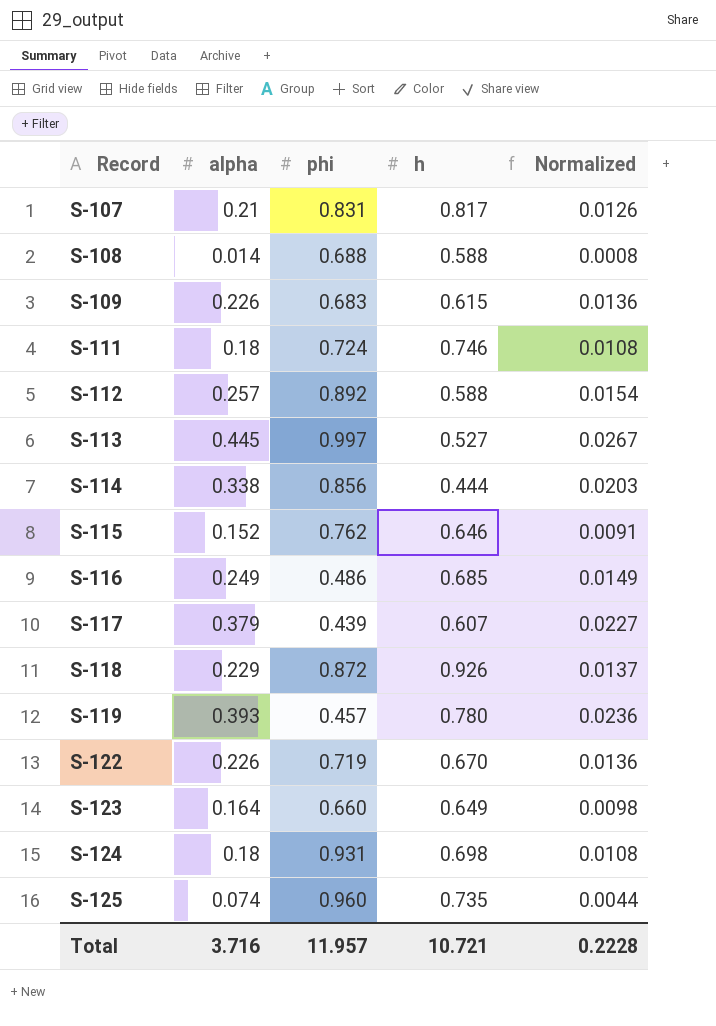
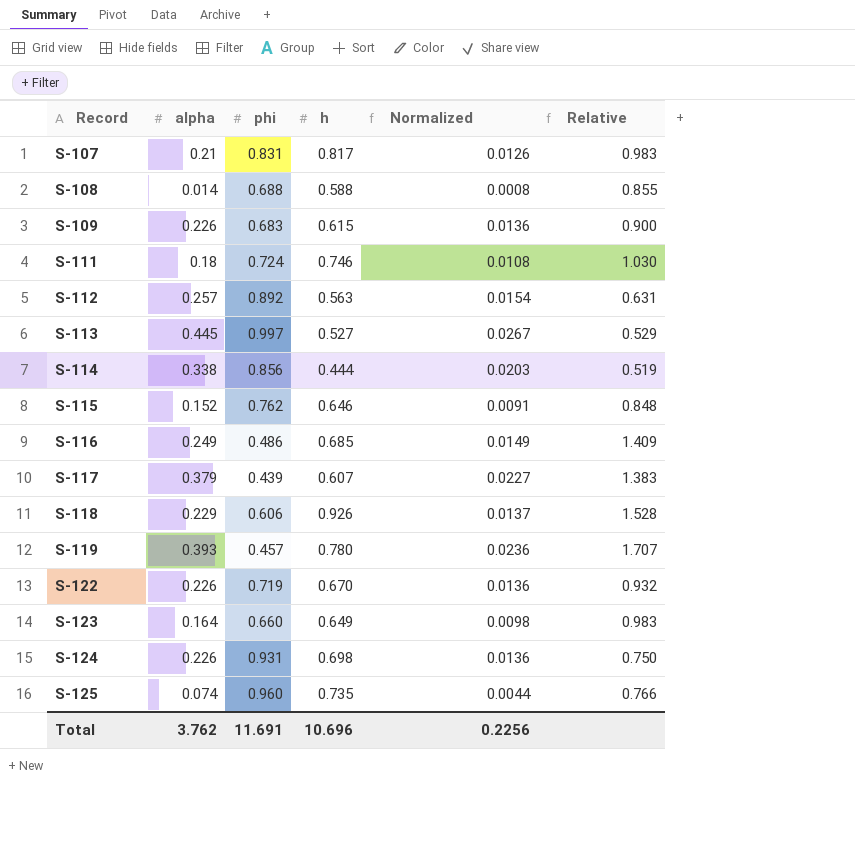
column Relative | formula: none -> [h] / [phi]
S-112 | h: 0.588 -> 0.563
S-118 | phi: 0.872 -> 0.606
S-124 | alpha: 0.18 -> 0.226
S-124 | Normalized: 0.0108 -> 0.0136
Total | alpha: 3.716 -> 3.762
Total | phi: 11.957 -> 11.691
Total | h: 10.721 -> 10.696
Total | Normalized: 0.2228 -> 0.2256

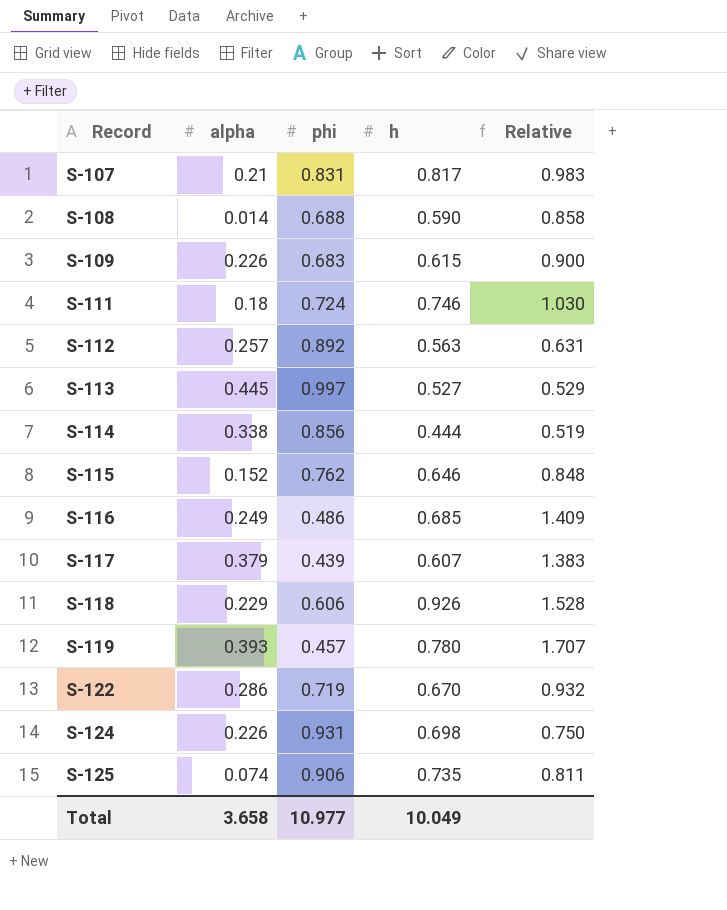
column Normalized | formula: [alpha] * 0.06 -> none
row S-123: 0.164 | 0.660 | 0.649 | 0.0098 | 0.983 -> none
S-108 | h: 0.588 -> 0.590
S-108 | Relative: 0.855 -> 0.858
S-122 | alpha: 0.226 -> 0.286
S-125 | phi: 0.960 -> 0.906
S-125 | Relative: 0.766 -> 0.811
Total | alpha: 3.762 -> 3.658
Total | phi: 11.691 -> 10.977
Total | h: 10.696 -> 10.049

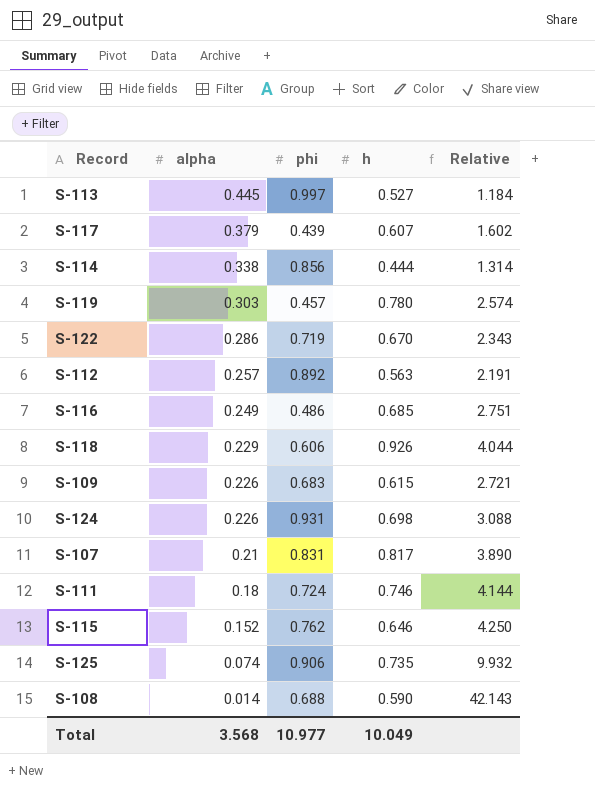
row order: Record ascending -> alpha descending
column Relative | formula: [h] / [phi] -> [h] / [alpha]
S-119 | alpha: 0.393 -> 0.303
Total | alpha: 3.658 -> 3.568

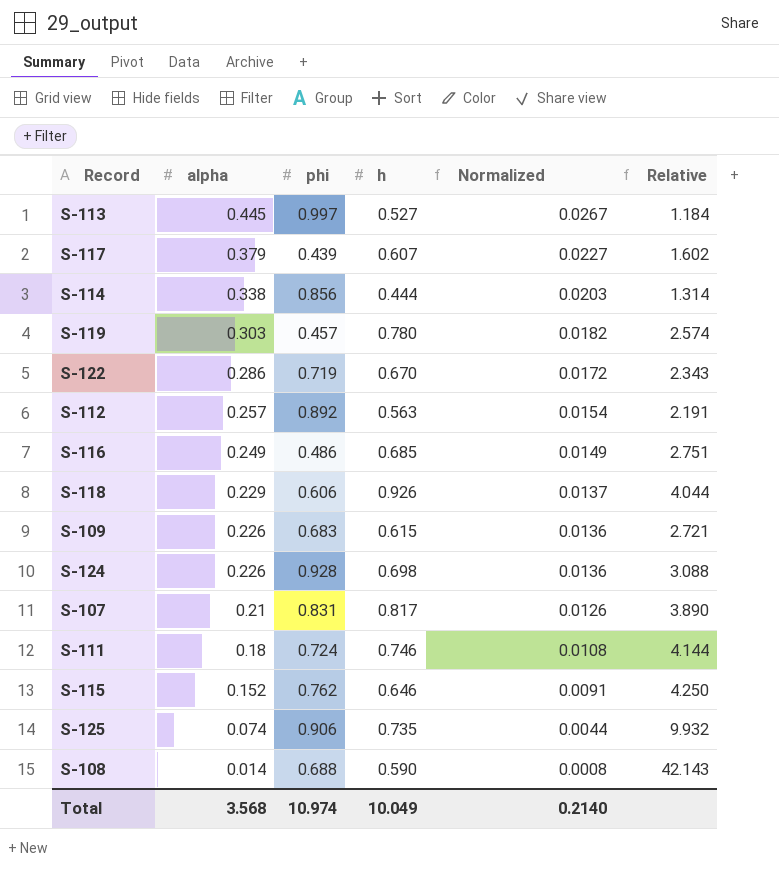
column Normalized | formula: none -> [alpha] * 0.06
S-124 | phi: 0.931 -> 0.928
Total | phi: 10.977 -> 10.974

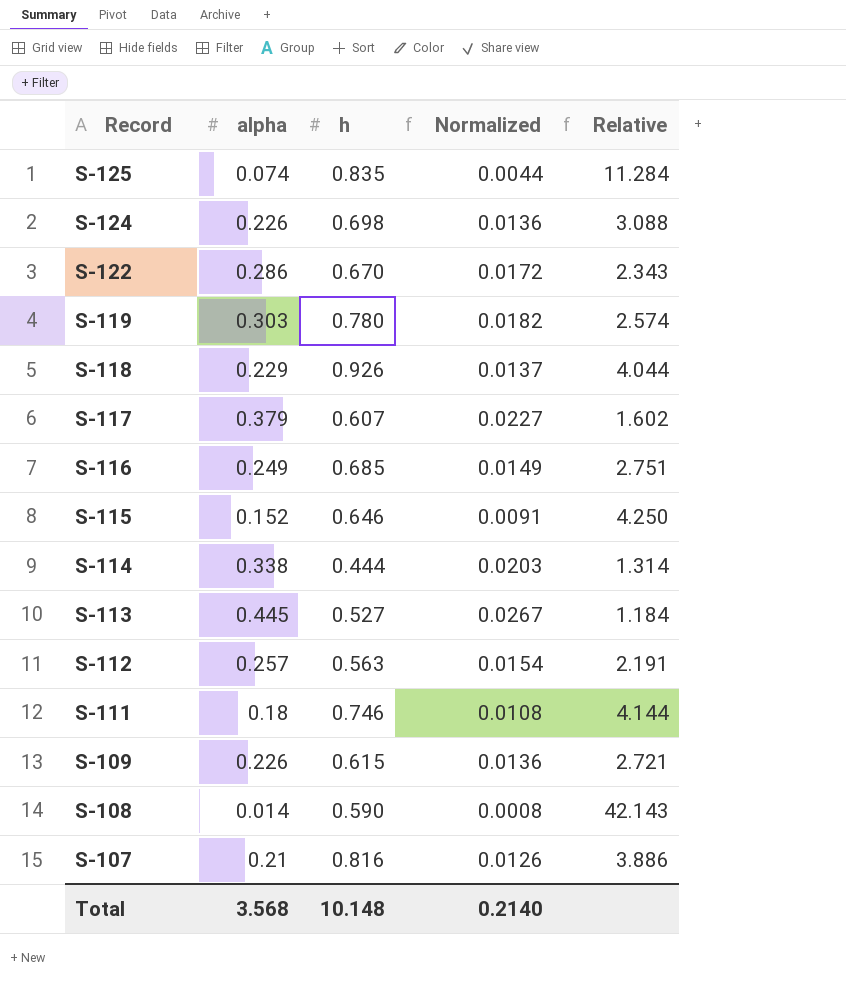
row order: alpha descending -> Record descending
column phi | position: 3 -> none
S-125 | h: 0.735 -> 0.835
S-125 | Relative: 9.932 -> 11.284
S-107 | h: 0.817 -> 0.816
S-107 | Relative: 3.890 -> 3.886
Total | h: 10.049 -> 10.148

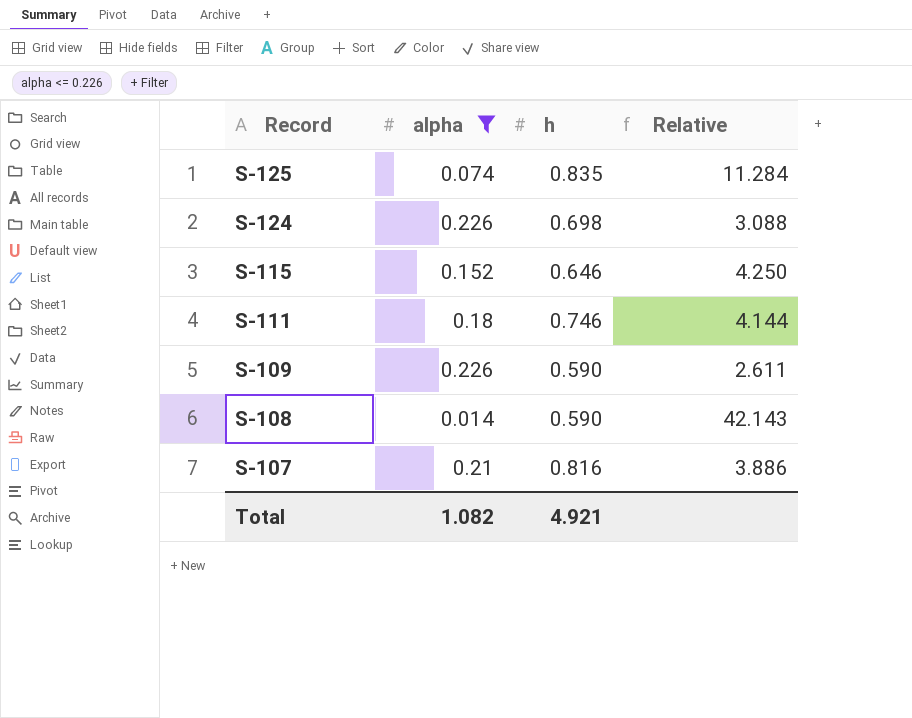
filter: none -> alpha <= 0.226
column Normalized | formula: [alpha] * 0.06 -> none
S-109 | h: 0.615 -> 0.590
S-109 | Relative: 2.721 -> 2.611
Total | alpha: 3.568 -> 1.082
Total | h: 10.148 -> 4.921

